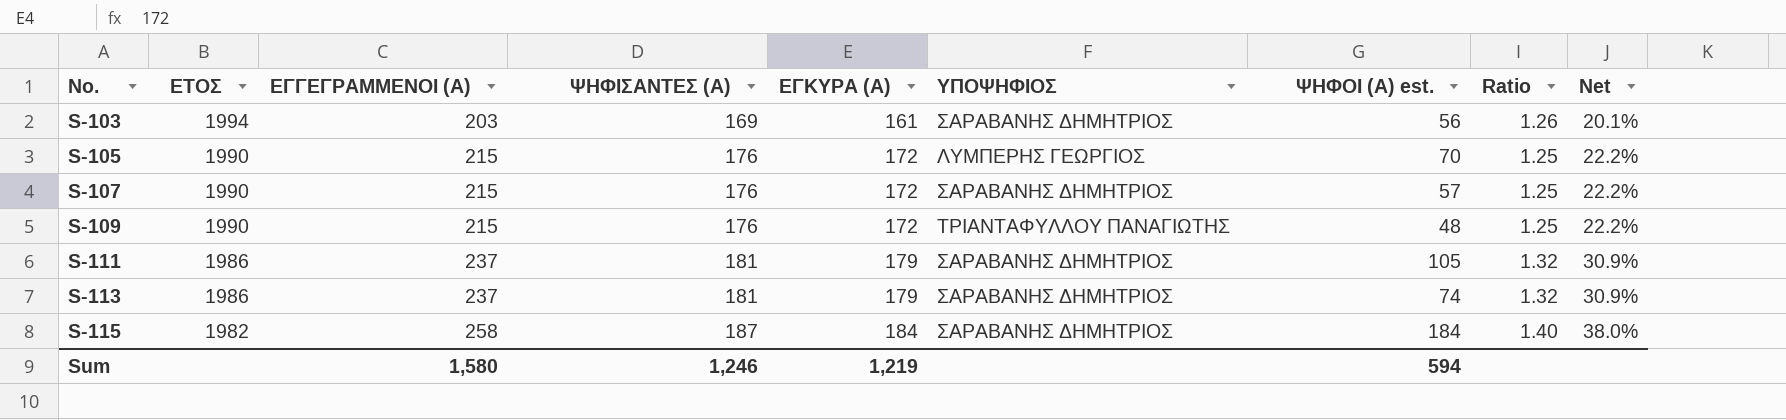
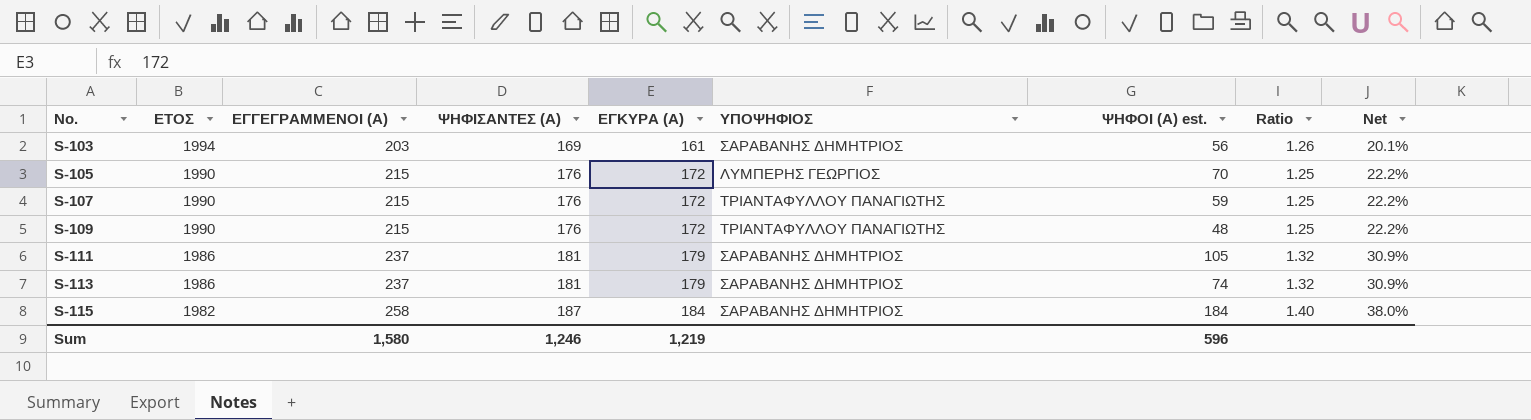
S-107 | ΥΠΟΨΗΦΙΟΣ: ΣΑΡΑΒΑΝΗΣ ΔΗΜΗΤΡΙΟΣ -> ΤΡΙΑΝΤΑΦΥΛΛΟΥ ΠΑΝΑΓΙΩΤΗΣ
S-107 | ΨΗΦΟΙ (Α) est.: 57 -> 59
Sum | ΨΗΦΟΙ (Α) est.: 594 -> 596

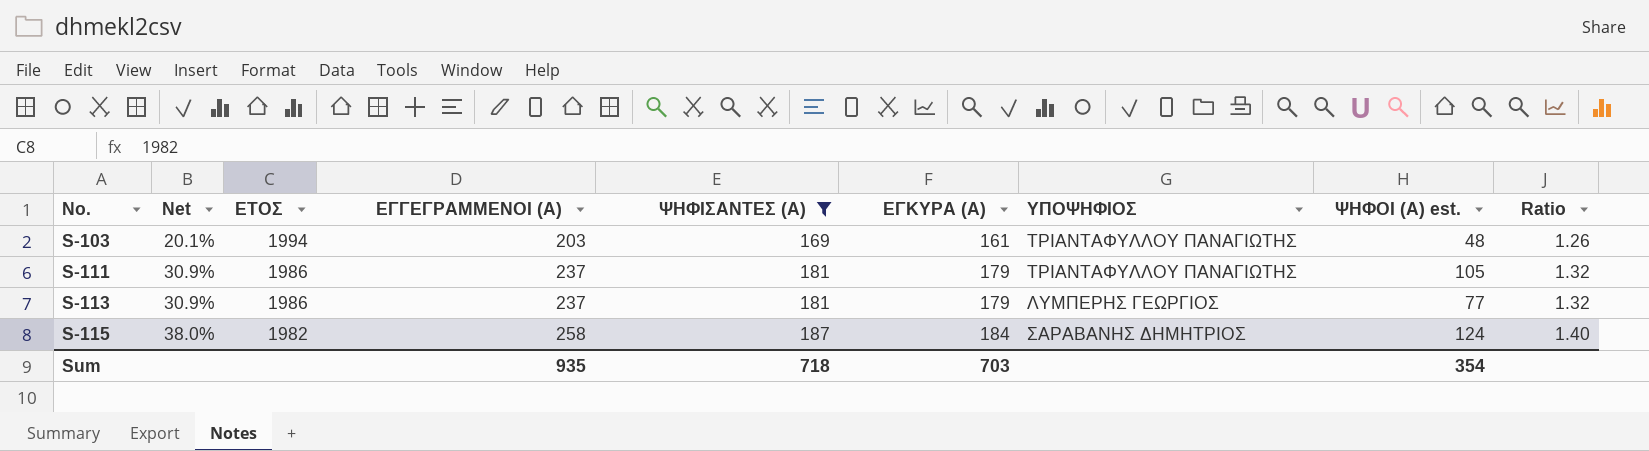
filter: none -> ΨΗΦΙΣΑΝΤΕΣ (Α) != 176
column Net | position: 9 -> 2
S-103 | ΥΠΟΨΗΦΙΟΣ: ΣΑΡΑΒΑΝΗΣ ΔΗΜΗΤΡΙΟΣ -> ΤΡΙΑΝΤΑΦΥΛΛΟΥ ΠΑΝΑΓΙΩΤΗΣ
S-103 | ΨΗΦΟΙ (Α) est.: 56 -> 48
S-111 | ΥΠΟΨΗΦΙΟΣ: ΣΑΡΑΒΑΝΗΣ ΔΗΜΗΤΡΙΟΣ -> ΤΡΙΑΝΤΑΦΥΛΛΟΥ ΠΑΝΑΓΙΩΤΗΣ
S-113 | ΥΠΟΨΗΦΙΟΣ: ΣΑΡΑΒΑΝΗΣ ΔΗΜΗΤΡΙΟΣ -> ΛΥΜΠΕΡΗΣ ΓΕΩΡΓΙΟΣ
S-113 | ΨΗΦΟΙ (Α) est.: 74 -> 77
S-115 | ΨΗΦΟΙ (Α) est.: 184 -> 124
Sum | ΕΓΓΕΓΡΑΜΜΕΝΟΙ (Α): 1,580 -> 935
Sum | ΨΗΦΙΣΑΝΤΕΣ (Α): 1,246 -> 718
Sum | ΕΓΚΥΡΑ (Α): 1,219 -> 703
Sum | ΨΗΦΟΙ (Α) est.: 596 -> 354

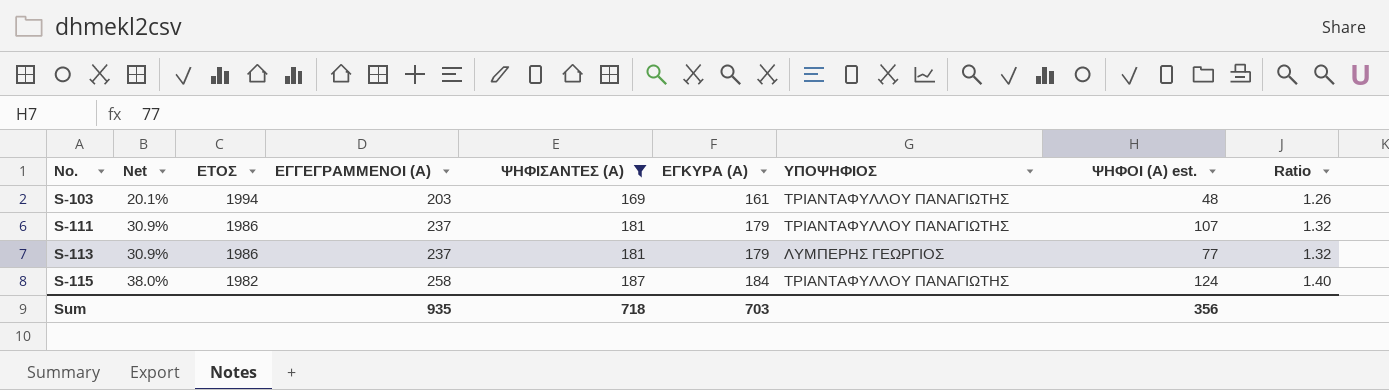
S-111 | ΨΗΦΟΙ (Α) est.: 105 -> 107
S-115 | ΥΠΟΨΗΦΙΟΣ: ΣΑΡΑΒΑΝΗΣ ΔΗΜΗΤΡΙΟΣ -> ΤΡΙΑΝΤΑΦΥΛΛΟΥ ΠΑΝΑΓΙΩΤΗΣ
Sum | ΨΗΦΟΙ (Α) est.: 354 -> 356

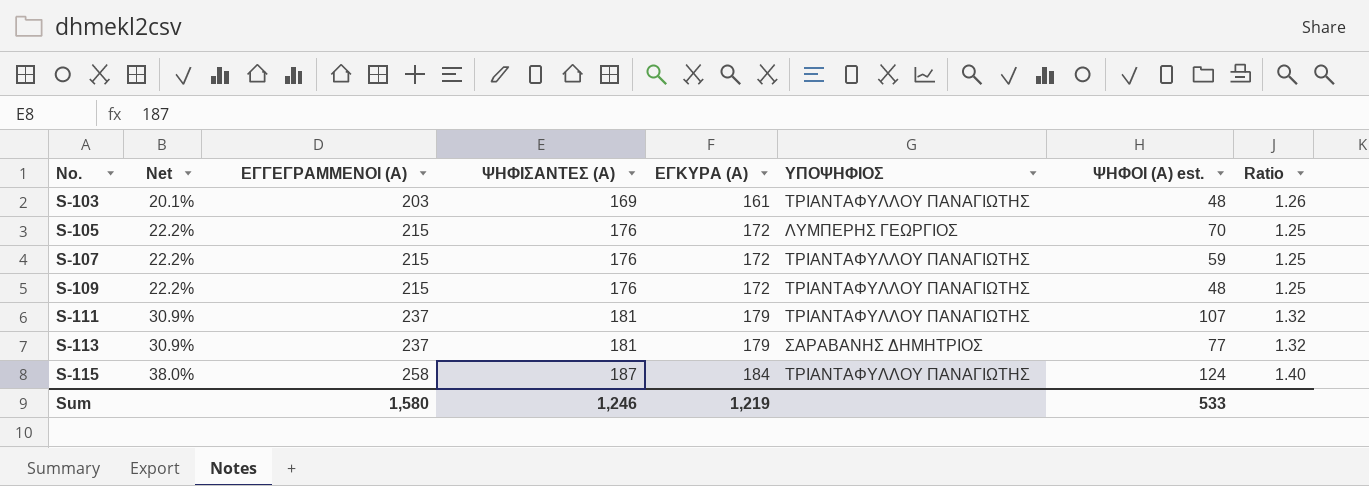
filter: ΨΗΦΙΣΑΝΤΕΣ (Α) != 176 -> none
column ΕΤΟΣ | position: 3 -> none
S-113 | ΥΠΟΨΗΦΙΟΣ: ΛΥΜΠΕΡΗΣ ΓΕΩΡΓΙΟΣ -> ΣΑΡΑΒΑΝΗΣ ΔΗΜΗΤΡΙΟΣ
Sum | ΕΓΓΕΓΡΑΜΜΕΝΟΙ (Α): 935 -> 1,580
Sum | ΨΗΦΙΣΑΝΤΕΣ (Α): 718 -> 1,246
Sum | ΕΓΚΥΡΑ (Α): 703 -> 1,219
Sum | ΨΗΦΟΙ (Α) est.: 356 -> 533

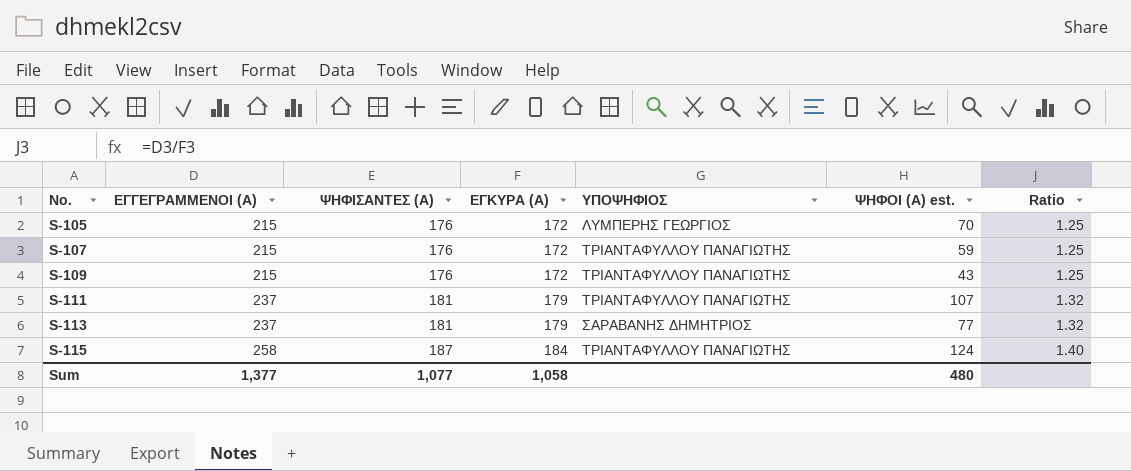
column Net | formula: ([ΕΓΓΕΓΡΑΜΜΕΝΟΙ (Α)] - [ΨΗΦΙΣΑΝΤΕΣ (Α)]) / [ΨΗΦΙΣΑΝΤΕΣ (Α)] -> none
row S-103: 20.1% | 203 | 169 | 161 | ΤΡΙΑΝΤΑΦΥΛΛΟΥ ΠΑΝΑΓΙΩΤΗΣ | 48 | 1.26 -> none
S-109 | ΨΗΦΟΙ (Α) est.: 48 -> 43
Sum | ΕΓΓΕΓΡΑΜΜΕΝΟΙ (Α): 1,580 -> 1,377
Sum | ΨΗΦΙΣΑΝΤΕΣ (Α): 1,246 -> 1,077
Sum | ΕΓΚΥΡΑ (Α): 1,219 -> 1,058
Sum | ΨΗΦΟΙ (Α) est.: 533 -> 480

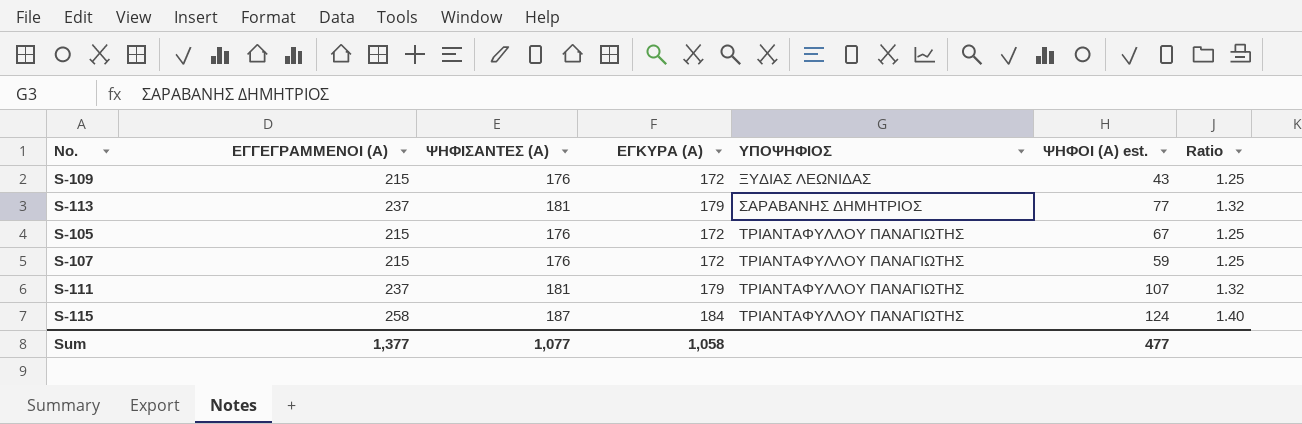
row order: No. ascending -> ΥΠΟΨΗΦΙΟΣ ascending
S-109 | ΥΠΟΨΗΦΙΟΣ: ΤΡΙΑΝΤΑΦΥΛΛΟΥ ΠΑΝΑΓΙΩΤΗΣ -> ΞΥΔΙΑΣ ΛΕΩΝΙΔΑΣ
S-105 | ΥΠΟΨΗΦΙΟΣ: ΛΥΜΠΕΡΗΣ ΓΕΩΡΓΙΟΣ -> ΤΡΙΑΝΤΑΦΥΛΛΟΥ ΠΑΝΑΓΙΩΤΗΣ
S-105 | ΨΗΦΟΙ (Α) est.: 70 -> 67
Sum | ΨΗΦΟΙ (Α) est.: 480 -> 477

